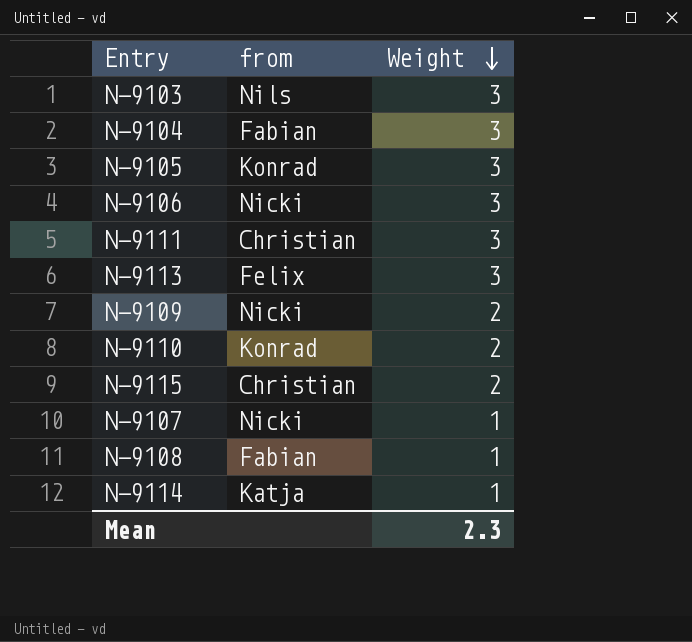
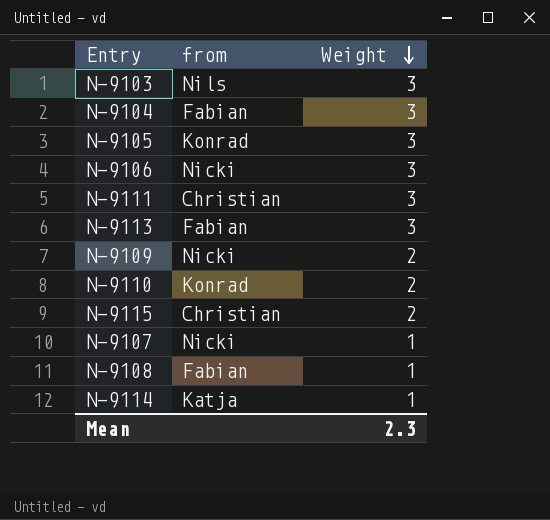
N-9113 | from: Felix -> Fabian

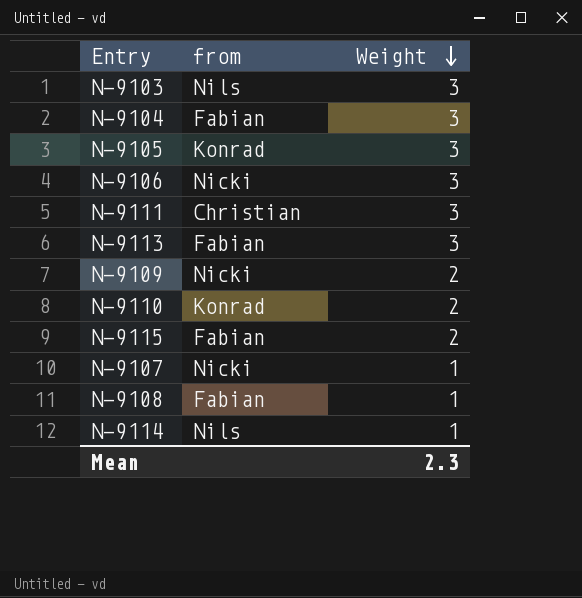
N-9115 | from: Christian -> Fabian
N-9114 | from: Katja -> Nils

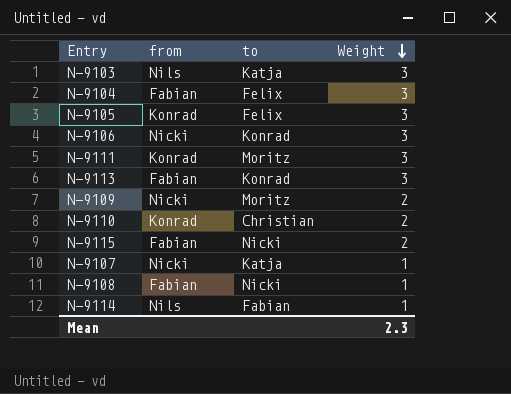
column to | position: none -> 3
N-9111 | from: Christian -> Konrad

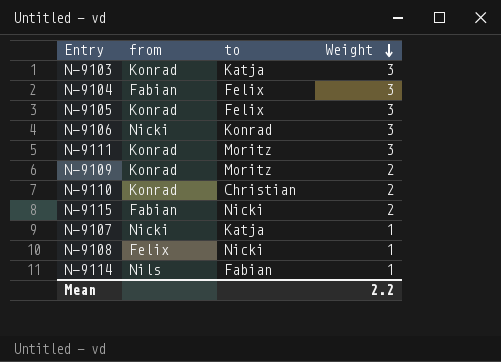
row N-9113: Fabian | Konrad | 3 -> none
N-9103 | from: Nils -> Konrad
N-9109 | from: Nicki -> Konrad
N-9108 | from: Fabian -> Felix
Mean | Weight: 2.3 -> 2.2

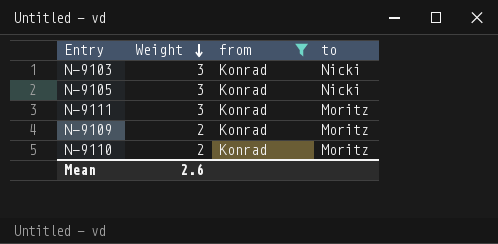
filter: none -> from = Konrad
column Weight | position: 4 -> 2
N-9103 | to: Katja -> Nicki
N-9105 | to: Felix -> Nicki
N-9110 | to: Christian -> Moritz
Mean | Weight: 2.2 -> 2.6

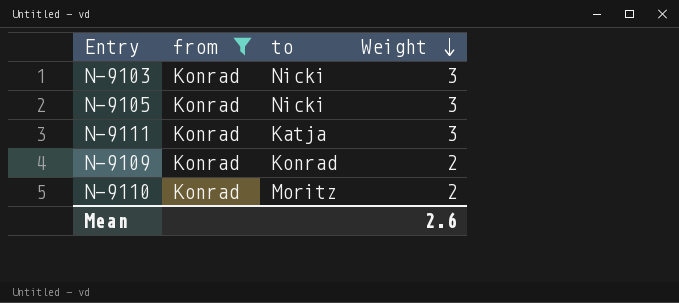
column Weight | position: 2 -> 4
N-9111 | to: Moritz -> Katja
N-9109 | to: Moritz -> Konrad

